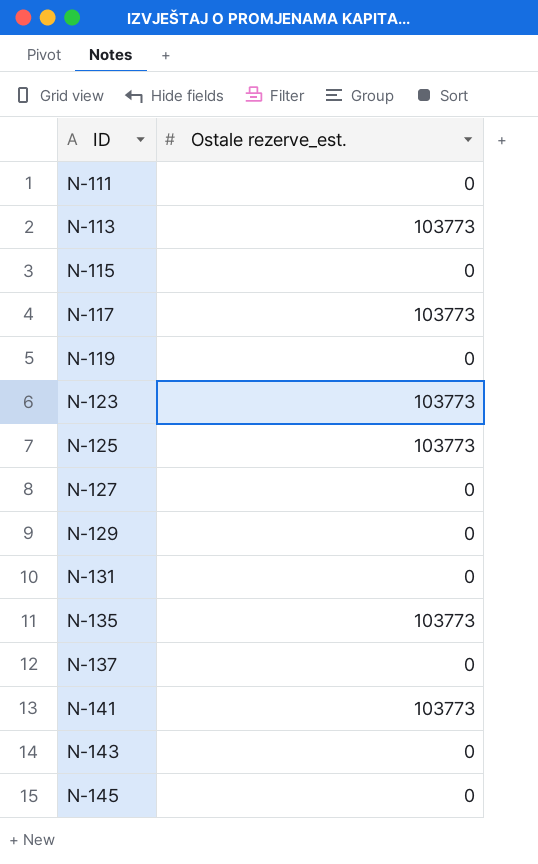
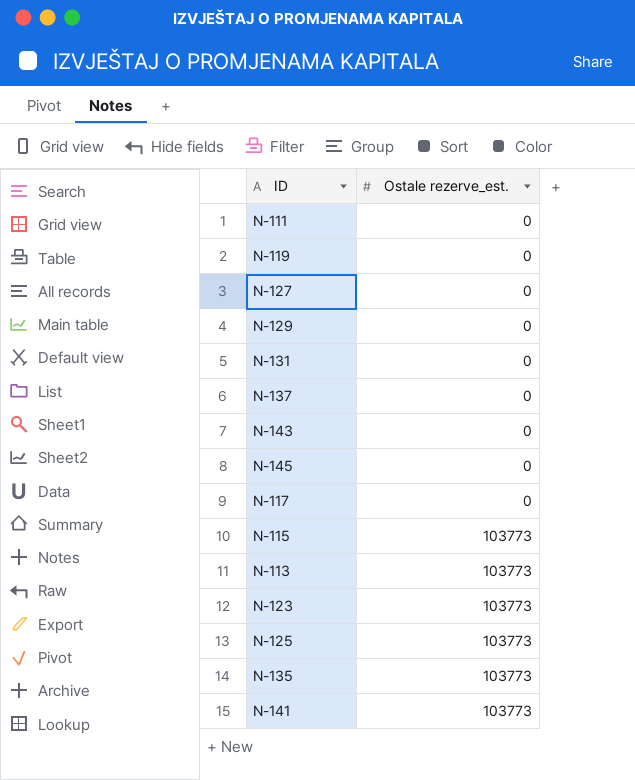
row order: ID ascending -> Ostale rezerve_est. ascending
N-117 | Ostale rezerve_est.: 103773 -> 0
N-115 | Ostale rezerve_est.: 0 -> 103773

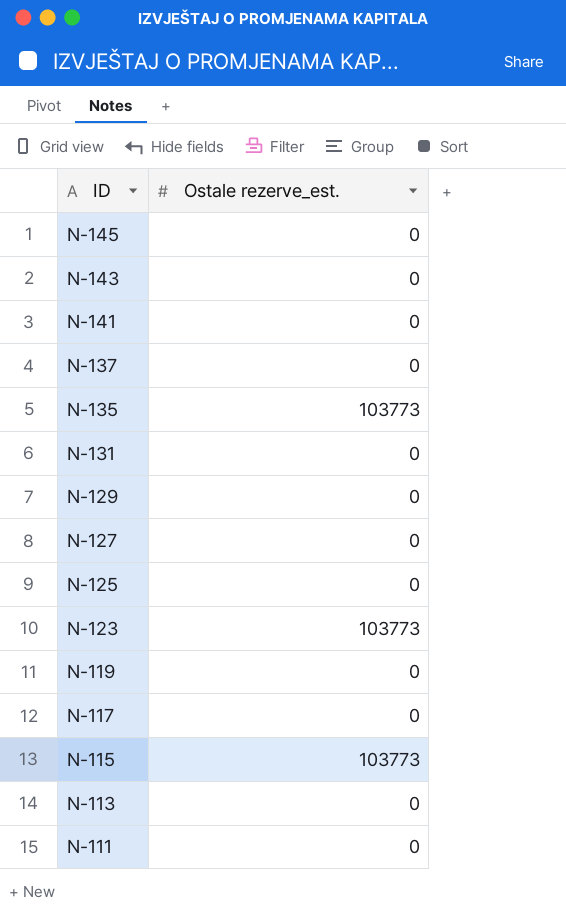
row order: Ostale rezerve_est. ascending -> ID descending
N-141 | Ostale rezerve_est.: 103773 -> 0
N-125 | Ostale rezerve_est.: 103773 -> 0
N-113 | Ostale rezerve_est.: 103773 -> 0

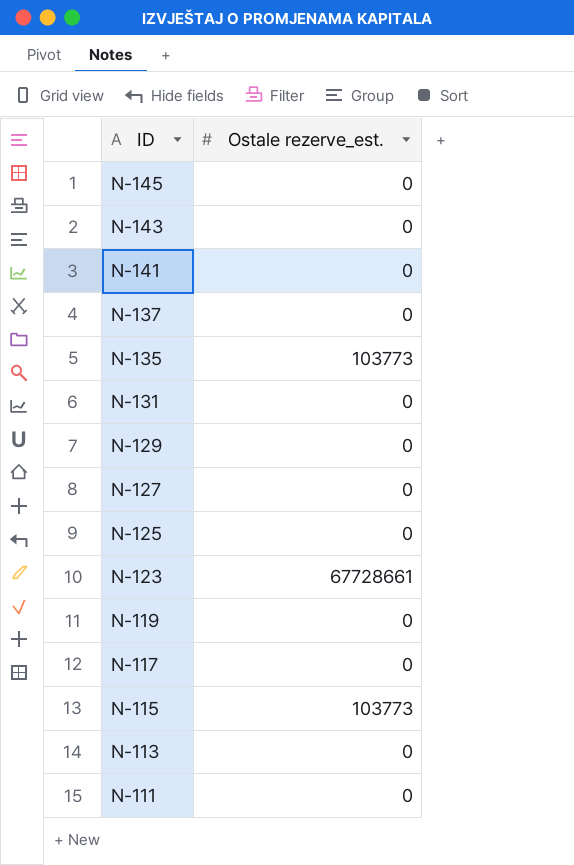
N-123 | Ostale rezerve_est.: 103773 -> 67728661

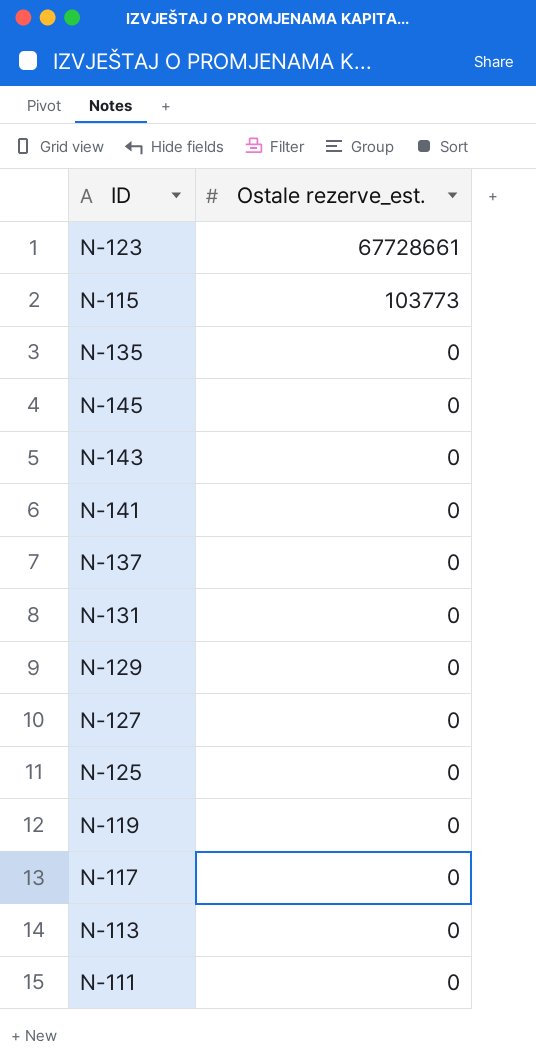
row order: ID descending -> Ostale rezerve_est. descending
N-135 | Ostale rezerve_est.: 103773 -> 0

